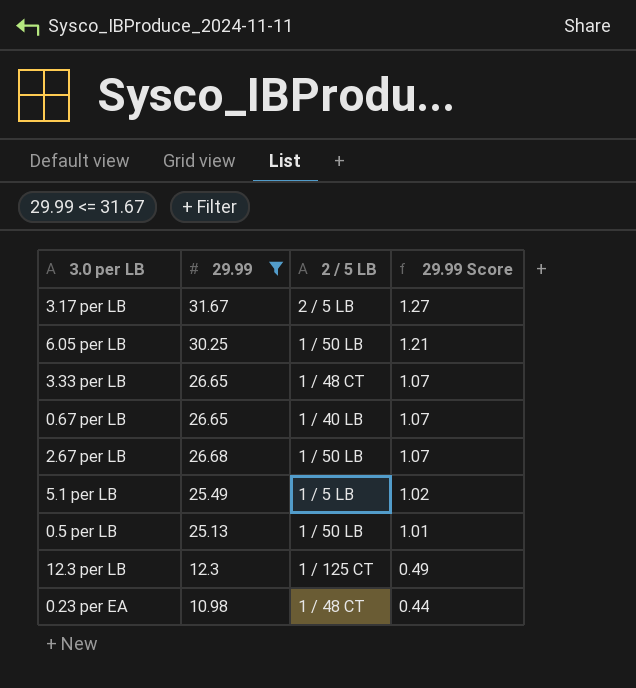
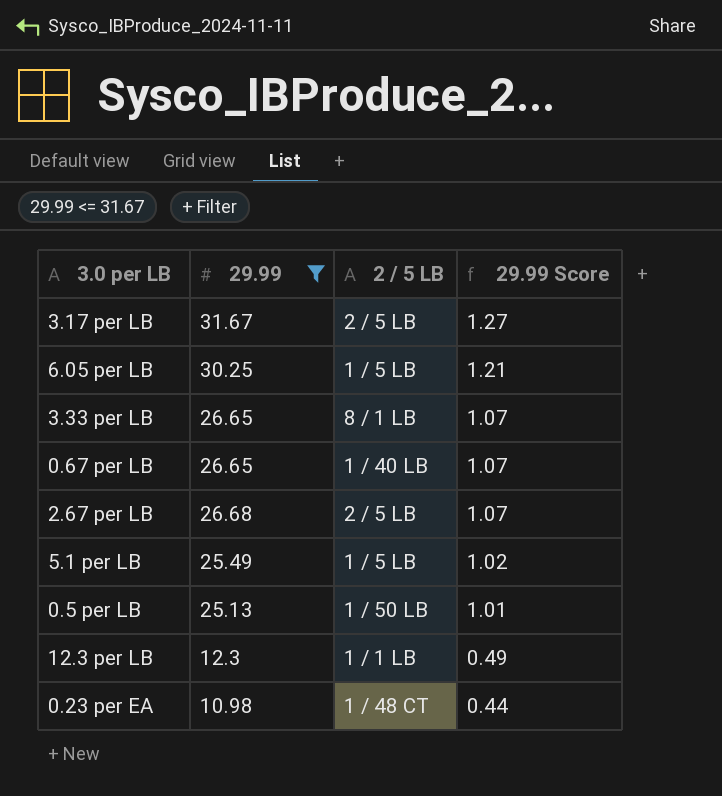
6.05 per LB | 2 / 5 LB: 1 / 50 LB -> 1 / 5 LB
3.33 per LB | 2 / 5 LB: 1 / 48 CT -> 8 / 1 LB
2.67 per LB | 2 / 5 LB: 1 / 50 LB -> 2 / 5 LB
12.3 per LB | 2 / 5 LB: 1 / 125 CT -> 1 / 1 LB

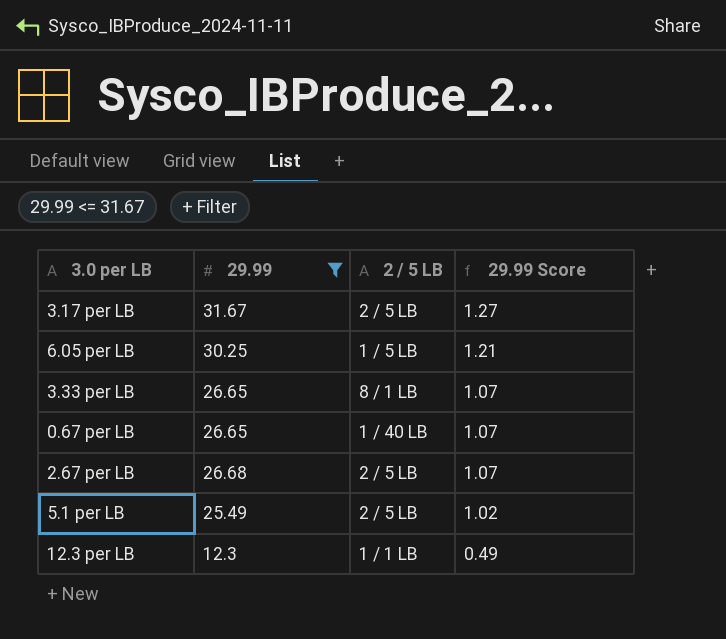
row 0.5 per LB: 25.13 | 1 / 50 LB | 1.01 -> none
row 0.23 per EA: 10.98 | 1 / 48 CT | 0.44 -> none
5.1 per LB | 2 / 5 LB: 1 / 5 LB -> 2 / 5 LB

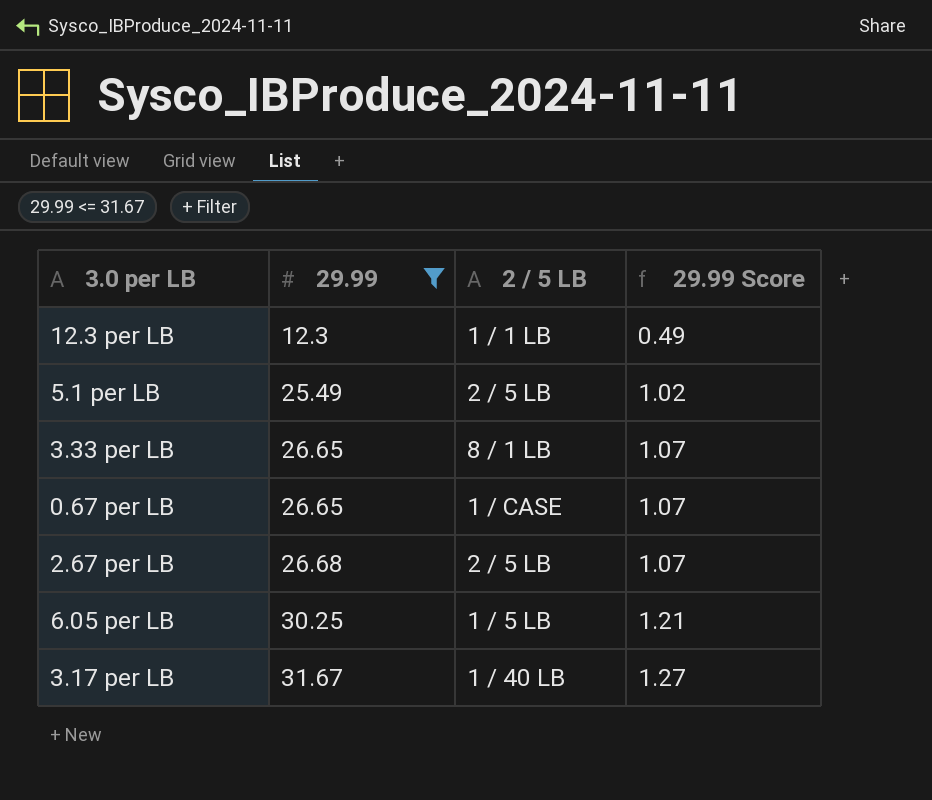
row order: 29.99 Score descending -> 29.99 ascending
0.67 per LB | 2 / 5 LB: 1 / 40 LB -> 1 / CASE
3.17 per LB | 2 / 5 LB: 2 / 5 LB -> 1 / 40 LB

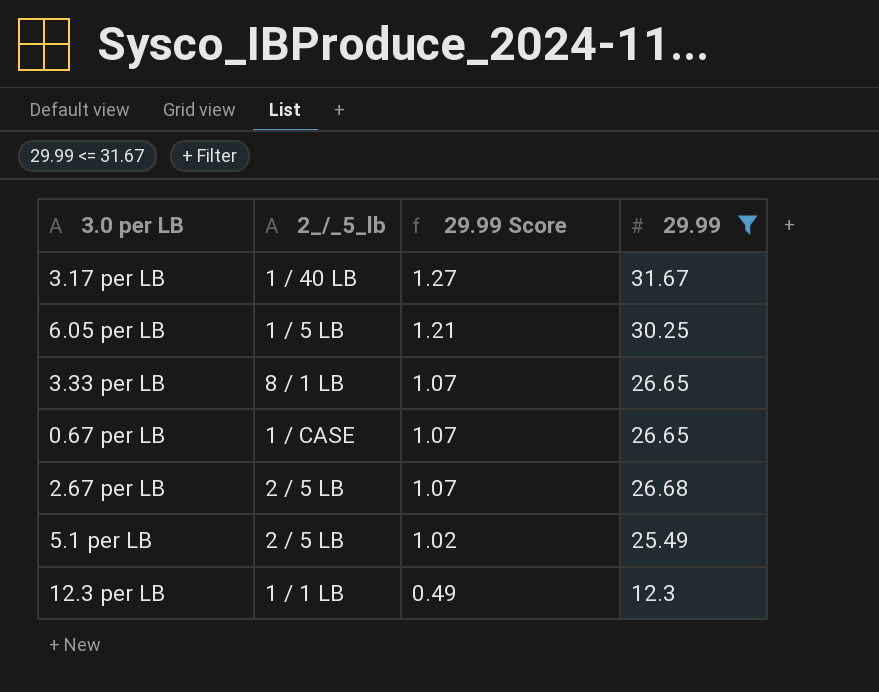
row order: 29.99 ascending -> 29.99 Score descending
column name: 2 / 5 LB -> 2_/_5_lb
column 29.99 | position: 2 -> 4

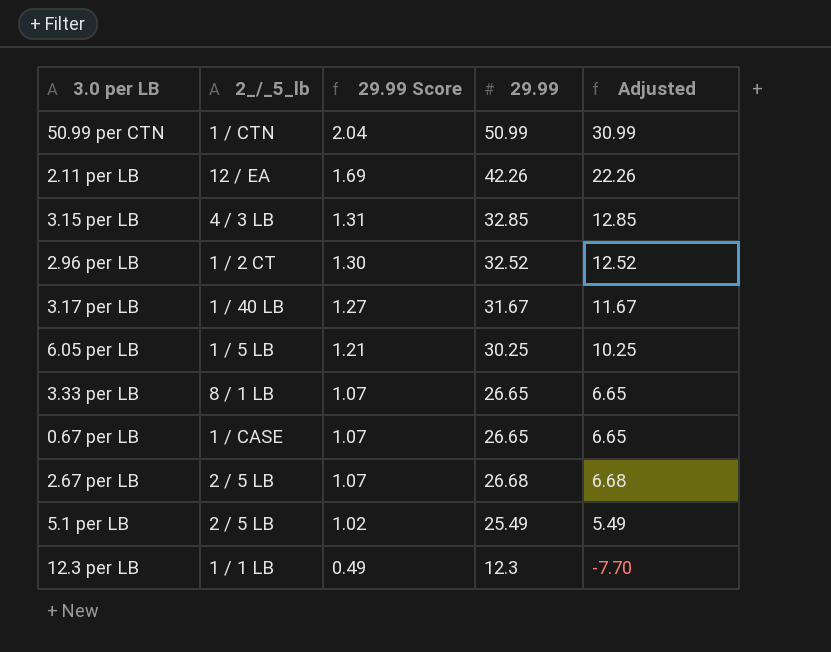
filter: 29.99 <= 31.67 -> none
column Adjusted | formula: none -> [29.99] - 20

